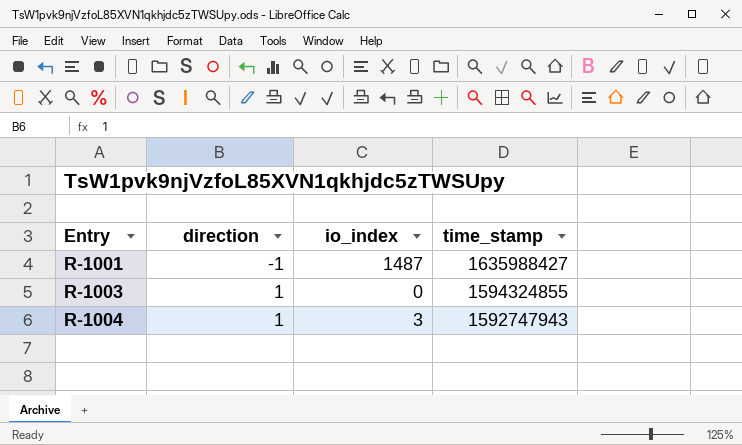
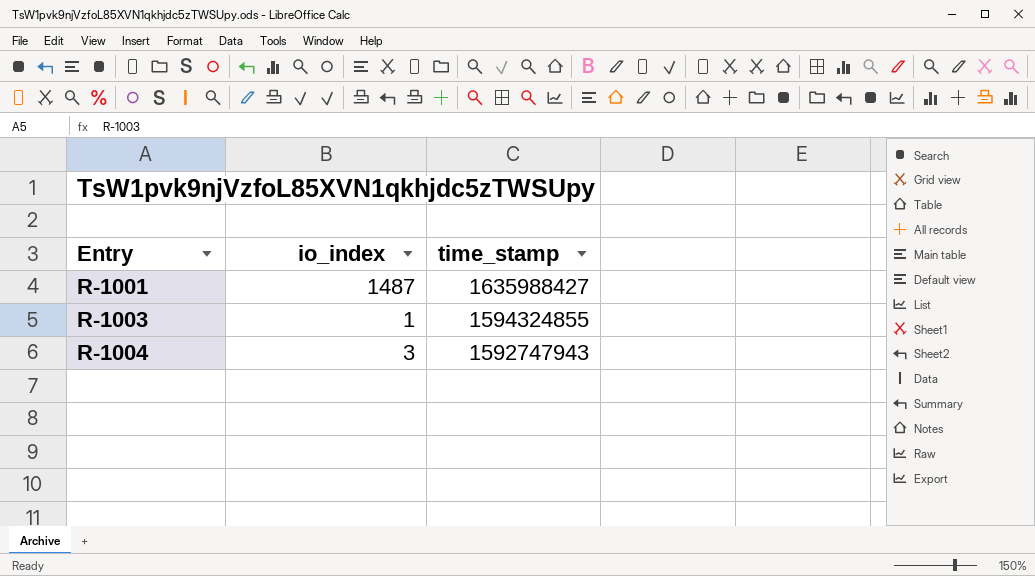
column direction | position: 2 -> none
R-1003 | io_index: 0 -> 1

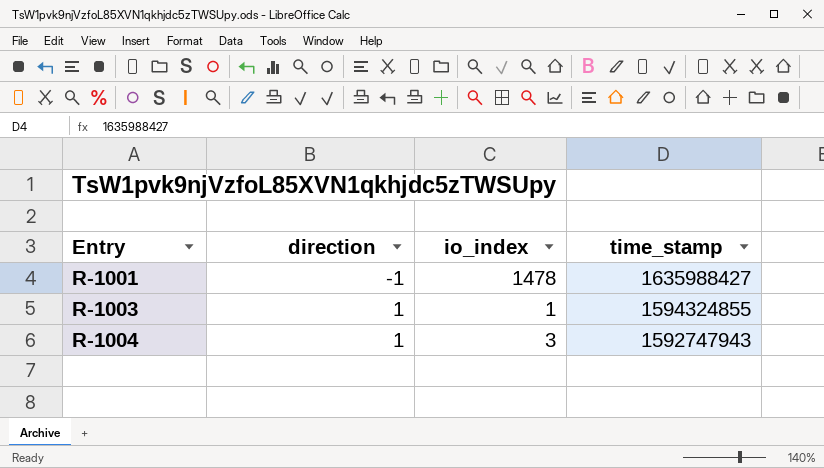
column direction | position: none -> 2
R-1001 | io_index: 1487 -> 1478

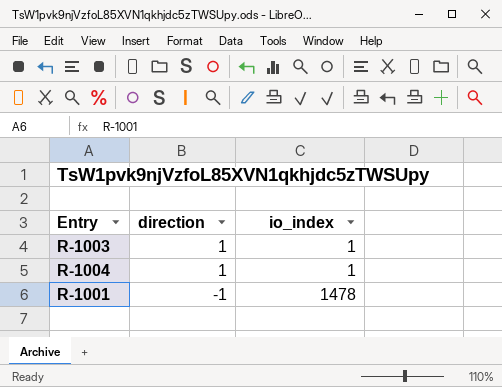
row order: Entry ascending -> direction descending
column time_stamp | position: 4 -> none
R-1004 | io_index: 3 -> 1

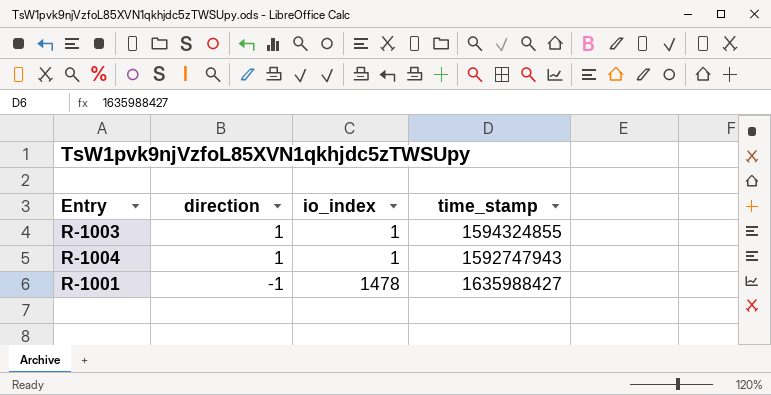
column time_stamp | position: none -> 4

